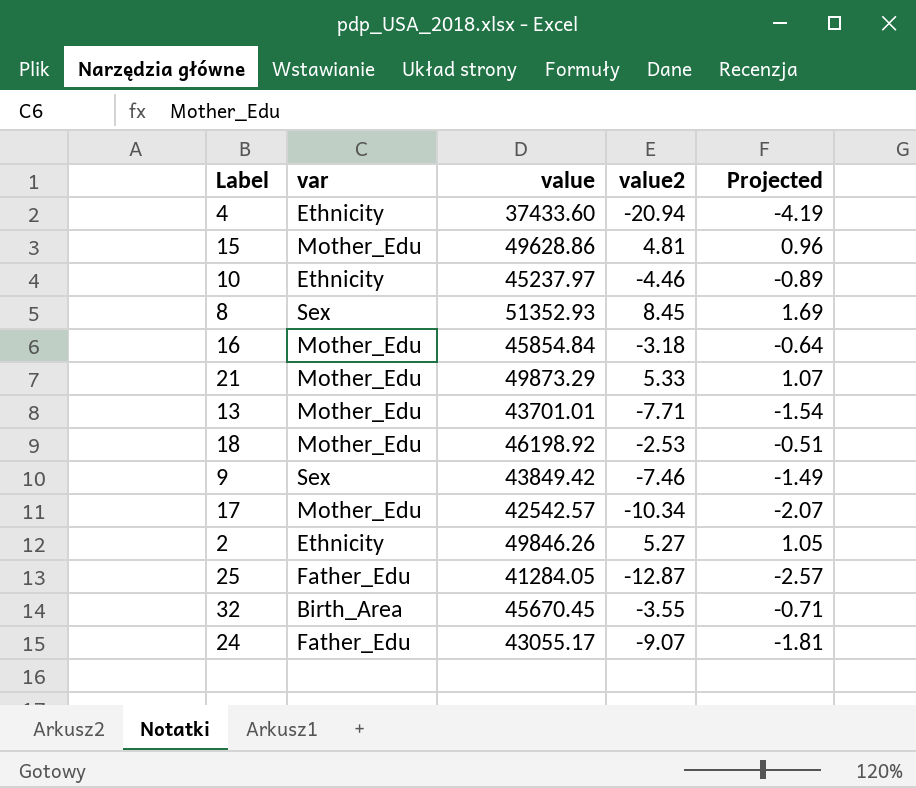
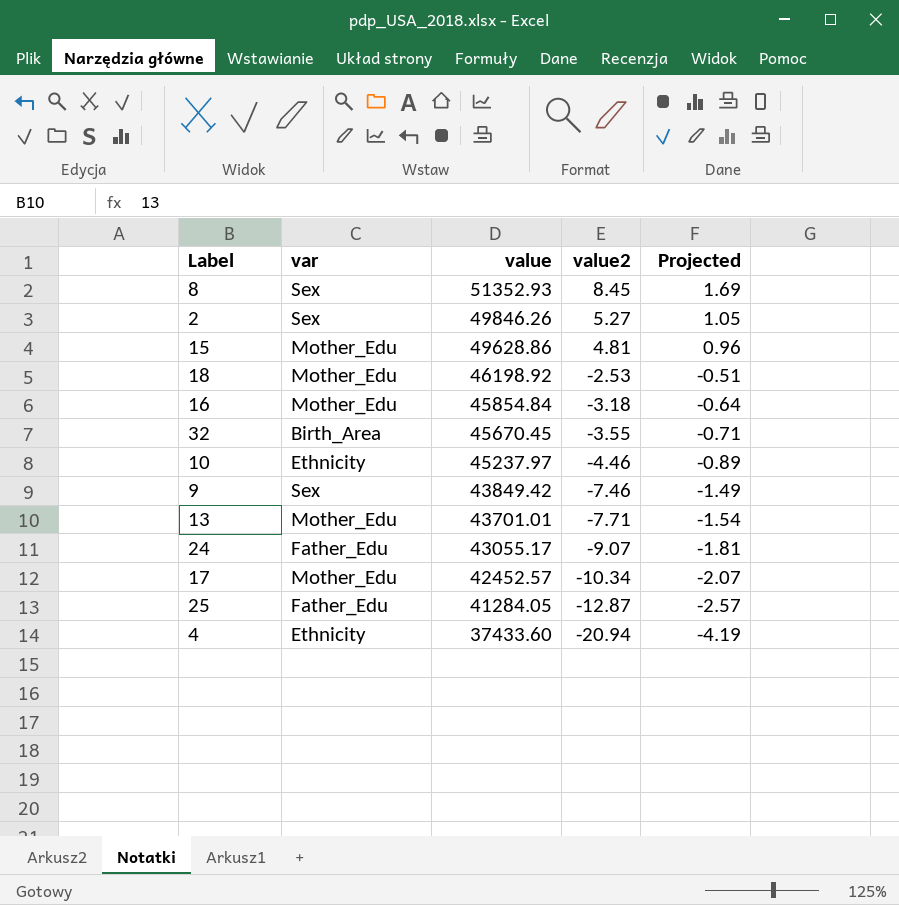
row order: none -> value descending
row 21: Mother_Edu | 49873.29 | 5.33 | 1.07 -> none
2 | var: Ethnicity -> Sex
17 | value: 42542.57 -> 42452.57

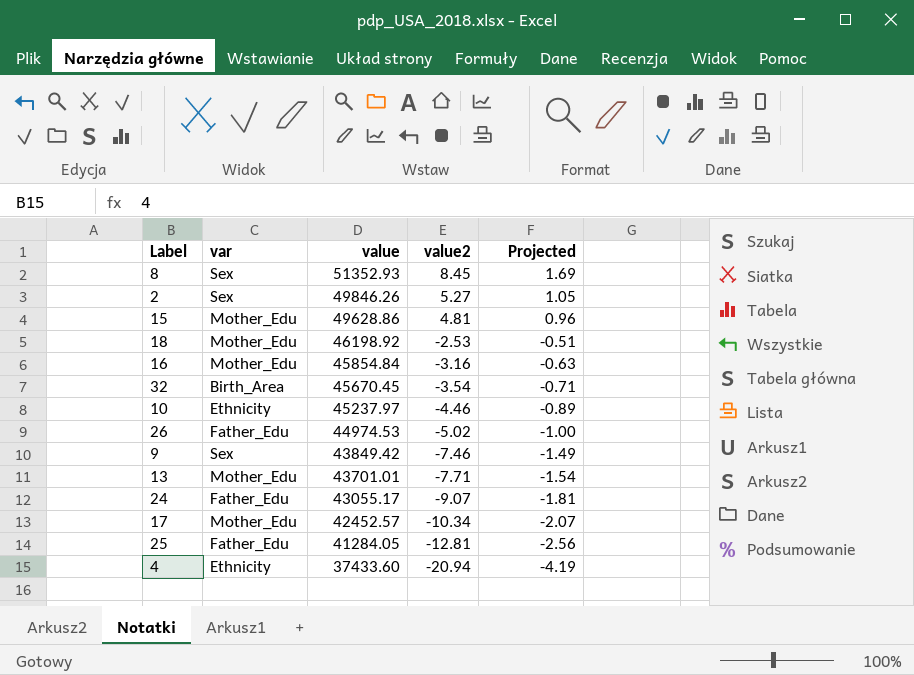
16 | value2: -3.18 -> -3.16
16 | Projected: -0.64 -> -0.63
32 | value2: -3.55 -> -3.54
row 26: none -> Father_Edu | 44974.53 | -5.02 | -1.00
25 | value2: -12.87 -> -12.81
25 | Projected: -2.57 -> -2.56

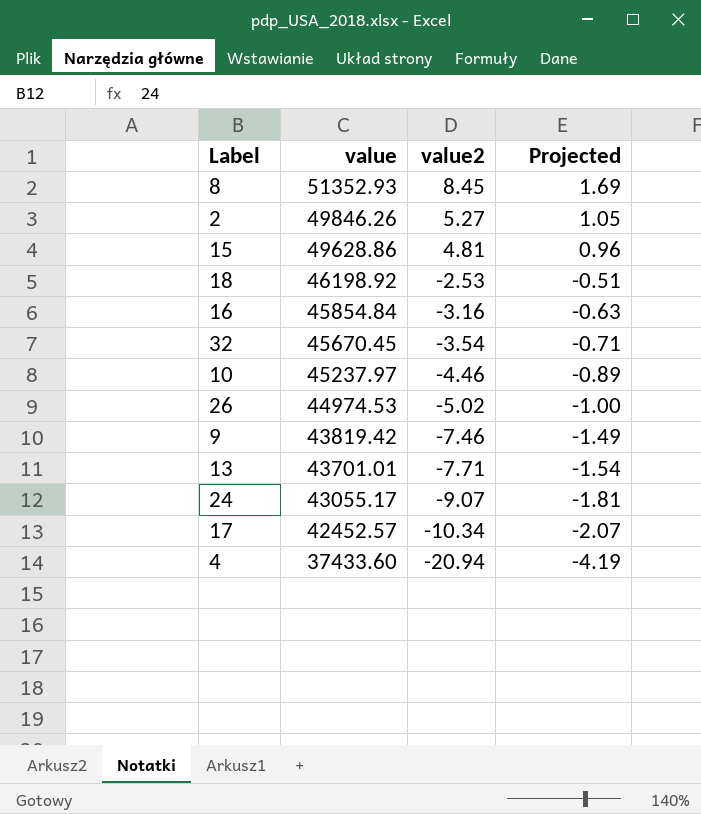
column var | position: 2 -> none
row 25: Father_Edu | 41284.05 | -12.81 | -2.56 -> none
9 | value: 43849.42 -> 43819.42

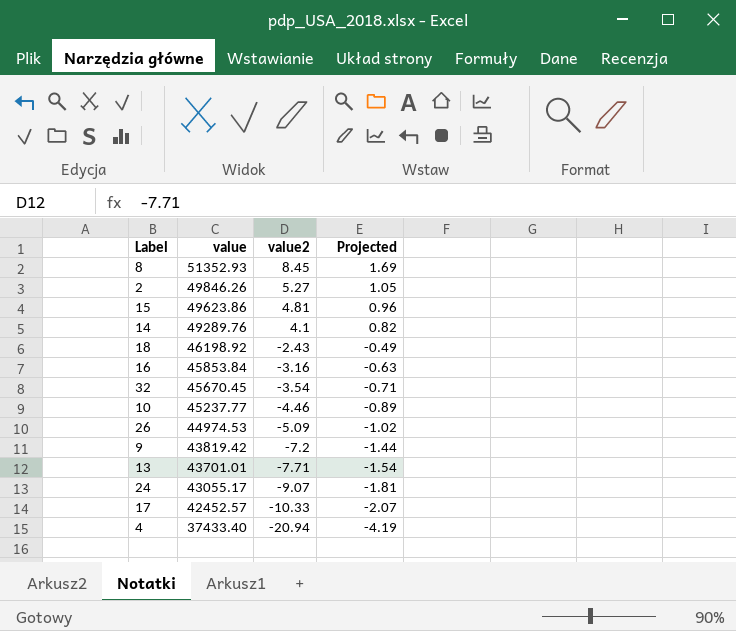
15 | value: 49628.86 -> 49623.86
row 14: none -> 49289.76 | 4.1 | 0.82
18 | value2: -2.53 -> -2.43
18 | Projected: -0.51 -> -0.49
16 | value: 45854.84 -> 45853.84
10 | value: 45237.97 -> 45237.77
26 | value2: -5.02 -> -5.09
26 | Projected: -1.00 -> -1.02
9 | value2: -7.46 -> -7.2
9 | Projected: -1.49 -> -1.44
17 | value2: -10.34 -> -10.33
4 | value: 37433.60 -> 37433.40

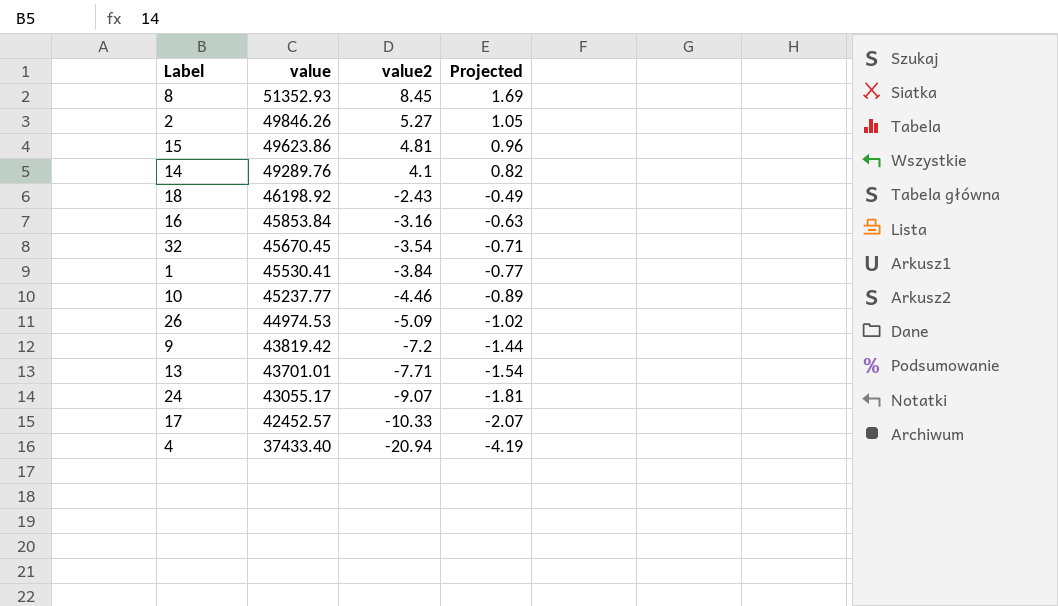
row 1: none -> 45530.41 | -3.84 | -0.77

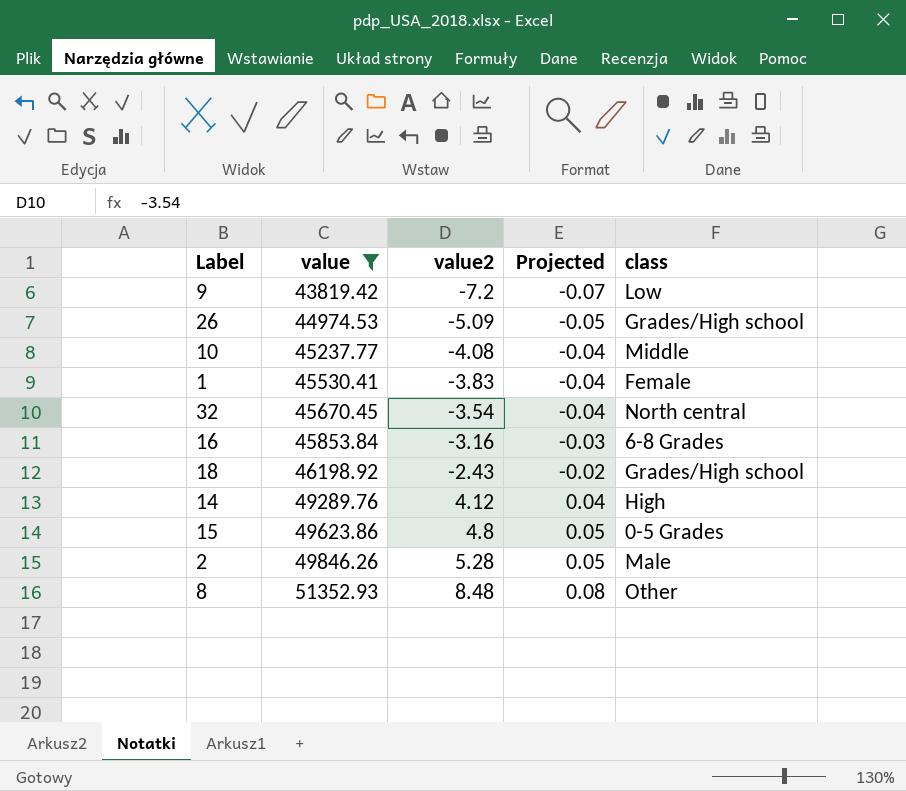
filter: none -> value >= 43819.42
row order: value descending -> value ascending
column Projected | formula: [value2] * 0.2 -> [value2] * 0.01
column class | position: none -> 5
10 | value2: -4.46 -> -4.08
1 | value2: -3.84 -> -3.83
14 | value2: 4.1 -> 4.12
15 | value2: 4.81 -> 4.8
2 | value2: 5.27 -> 5.28
8 | value2: 8.45 -> 8.48

